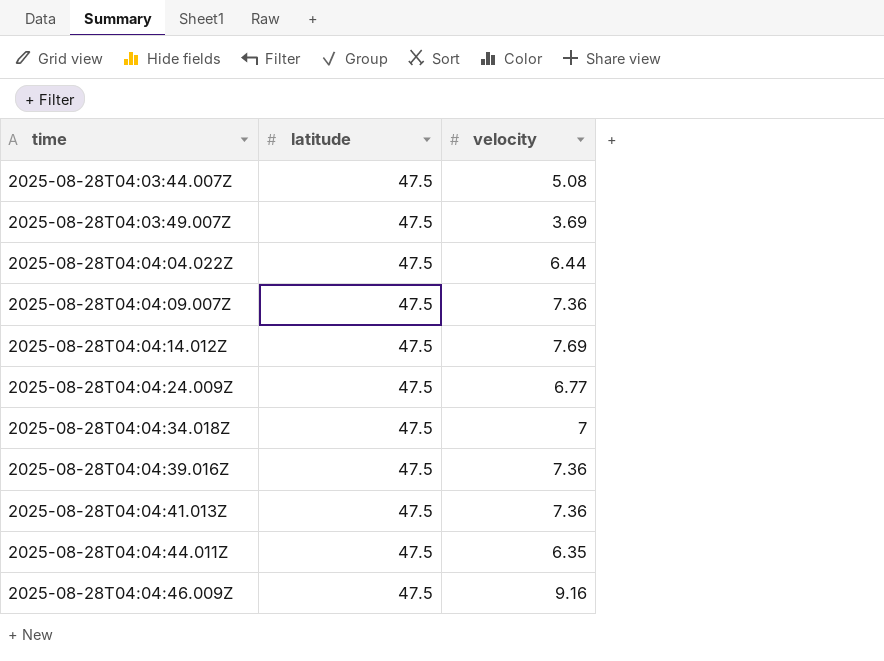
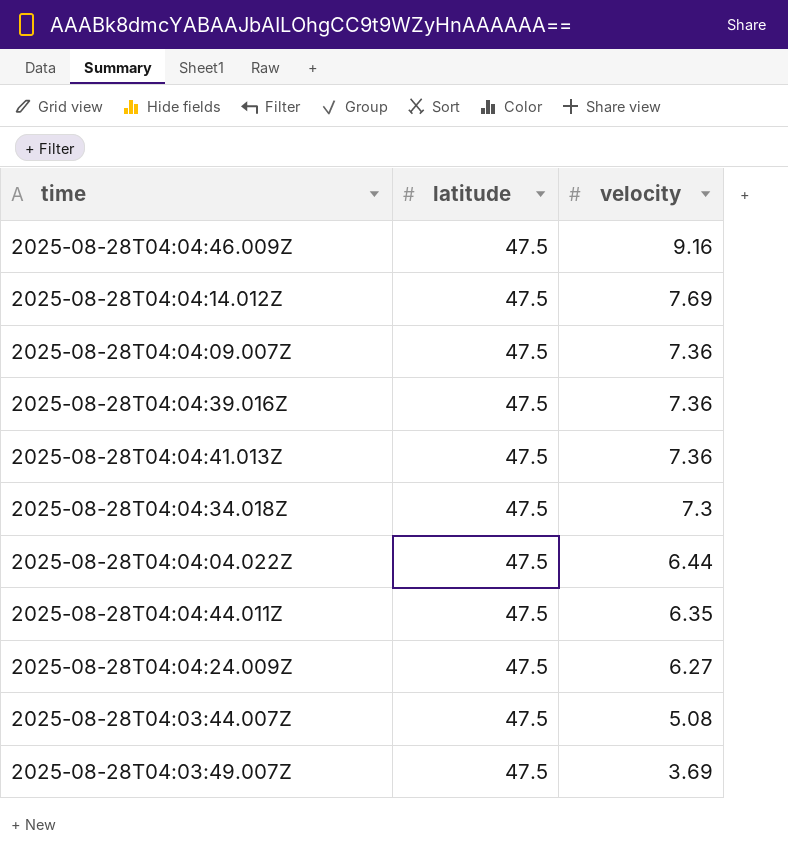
row order: time ascending -> velocity descending
2025-08-28T04:04:34.018Z | velocity: 7 -> 7.3
2025-08-28T04:04:24.009Z | velocity: 6.77 -> 6.27

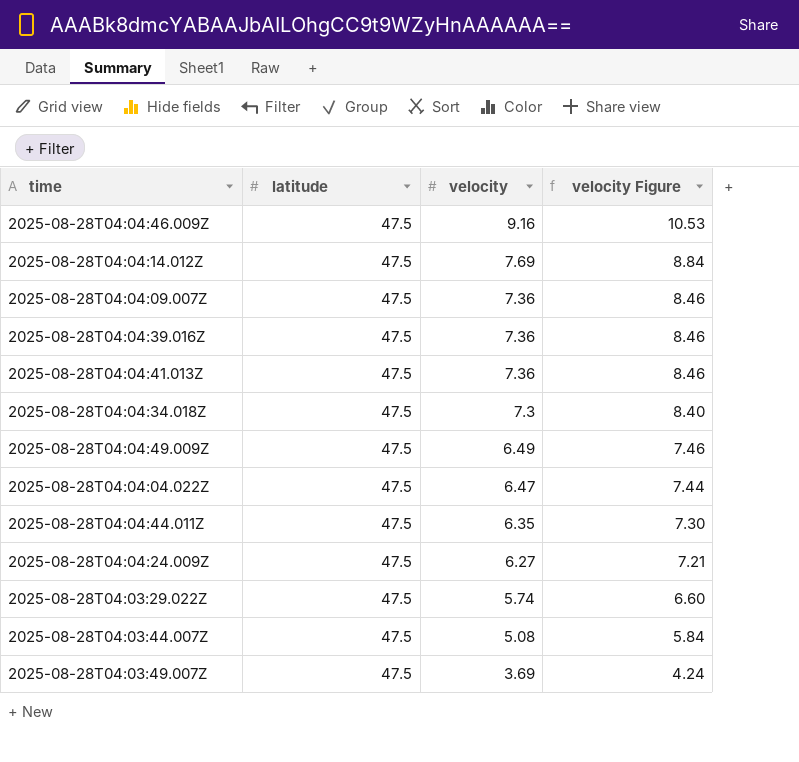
column velocity Figure | formula: none -> [velocity] * 1.15
row 2025-08-28T04:04:49.009Z: none -> 47.5 | 6.49 | 7.46
2025-08-28T04:04:04.022Z | velocity: 6.44 -> 6.47
row 2025-08-28T04:03:29.022Z: none -> 47.5 | 5.74 | 6.60

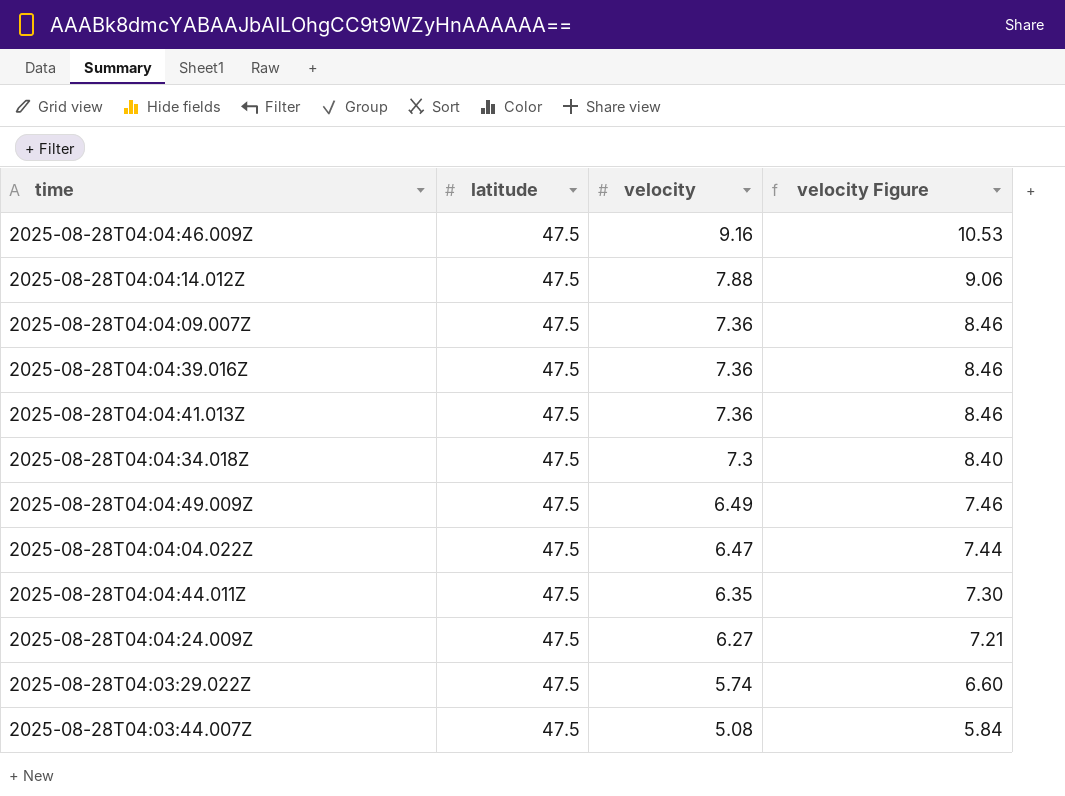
row 2025-08-28T04:03:49.007Z: 47.5 | 3.69 | 4.24 -> none
2025-08-28T04:04:14.012Z | velocity: 7.69 -> 7.88
2025-08-28T04:04:14.012Z | velocity Figure: 8.84 -> 9.06

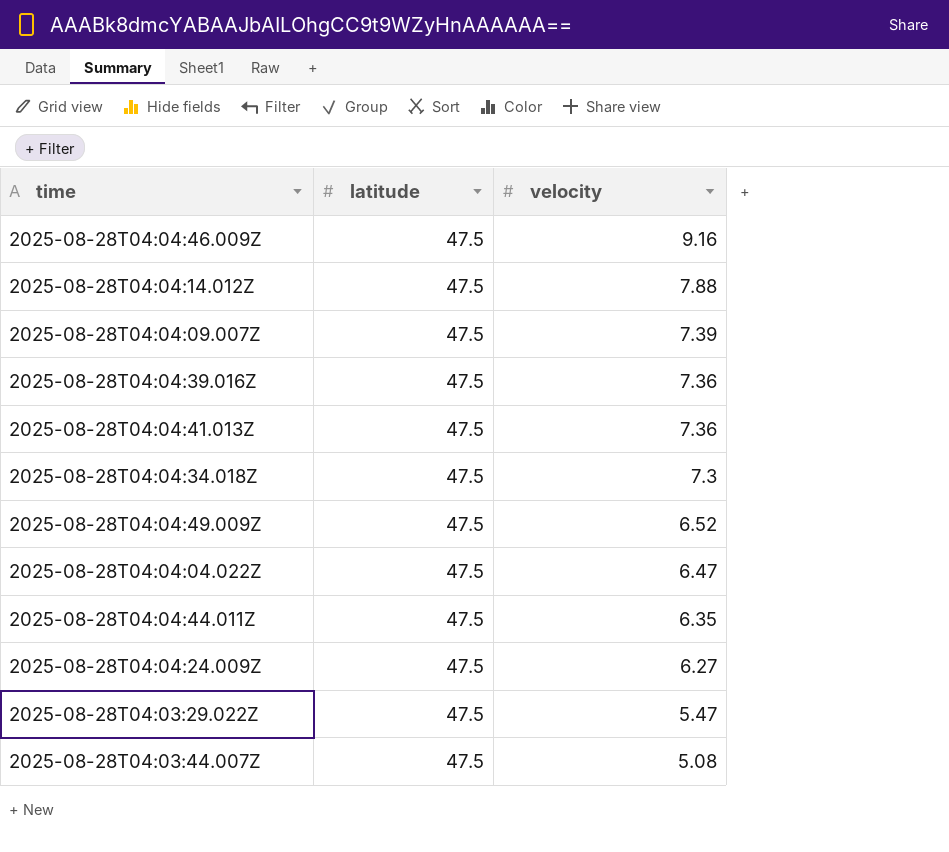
column velocity Figure | formula: [velocity] * 1.15 -> none
2025-08-28T04:04:09.007Z | velocity: 7.36 -> 7.39
2025-08-28T04:04:49.009Z | velocity: 6.49 -> 6.52
2025-08-28T04:03:29.022Z | velocity: 5.74 -> 5.47

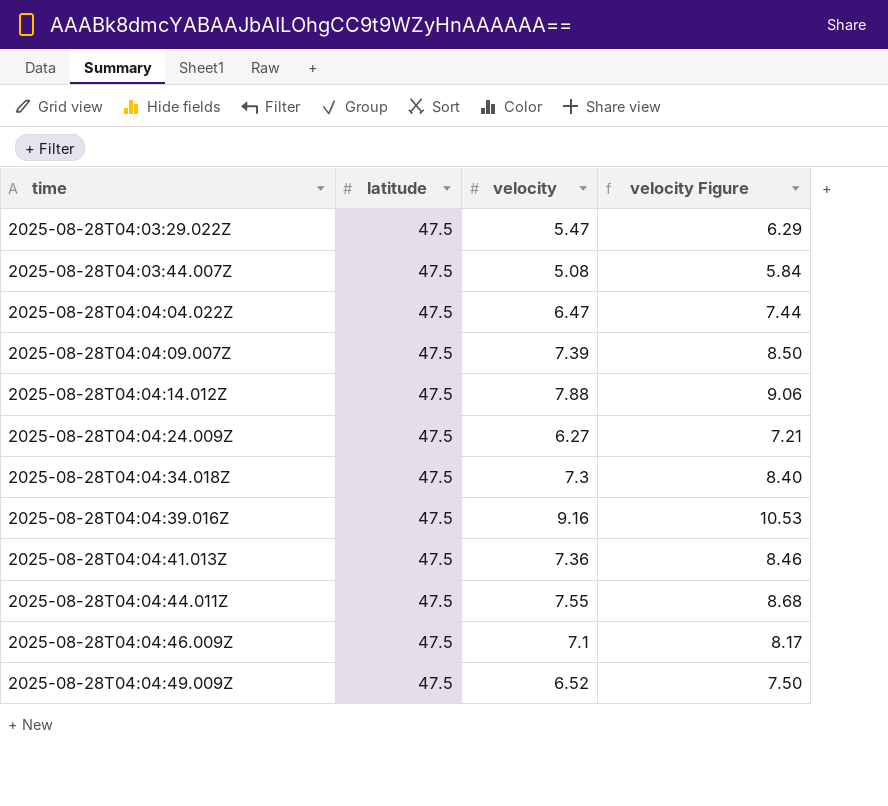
row order: velocity descending -> time ascending
column velocity Figure | formula: none -> [velocity] * 1.15
2025-08-28T04:04:39.016Z | velocity: 7.36 -> 9.16
2025-08-28T04:04:44.011Z | velocity: 6.35 -> 7.55
2025-08-28T04:04:46.009Z | velocity: 9.16 -> 7.1

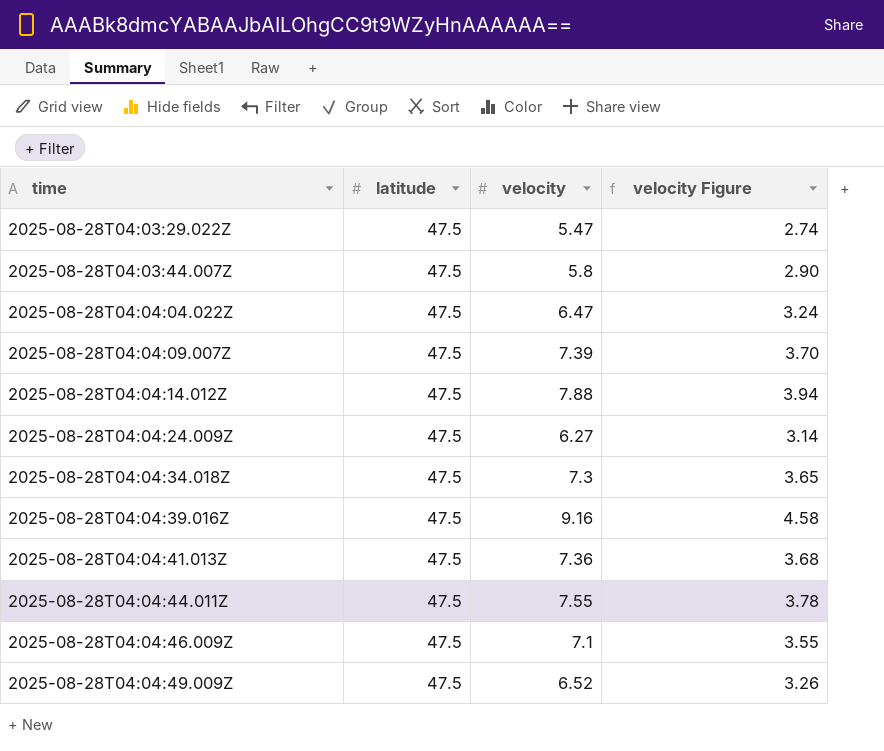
column velocity Figure | formula: [velocity] * 1.15 -> [velocity] * 0.5
2025-08-28T04:03:44.007Z | velocity: 5.08 -> 5.8

